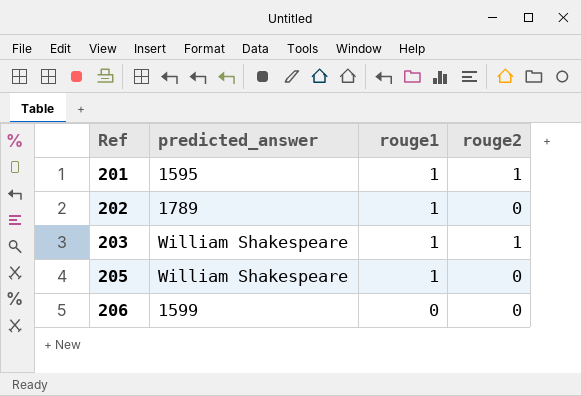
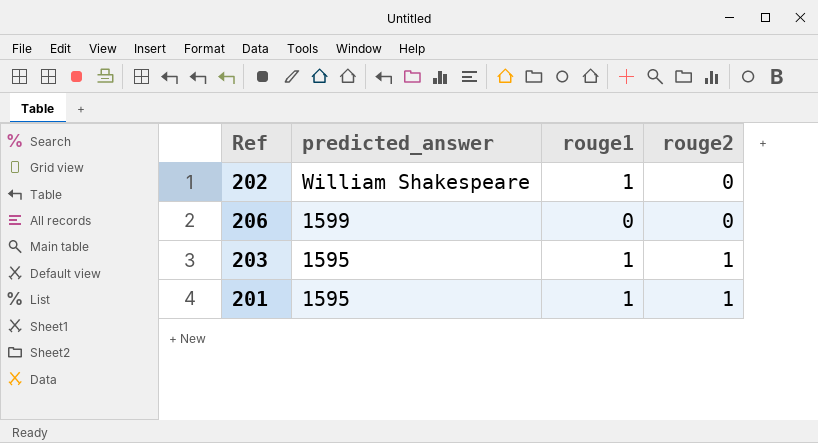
row order: Ref ascending -> predicted_answer descending
row 205: William Shakespeare | 1 | 0 -> none
202 | predicted_answer: 1789 -> William Shakespeare
203 | predicted_answer: William Shakespeare -> 1595

